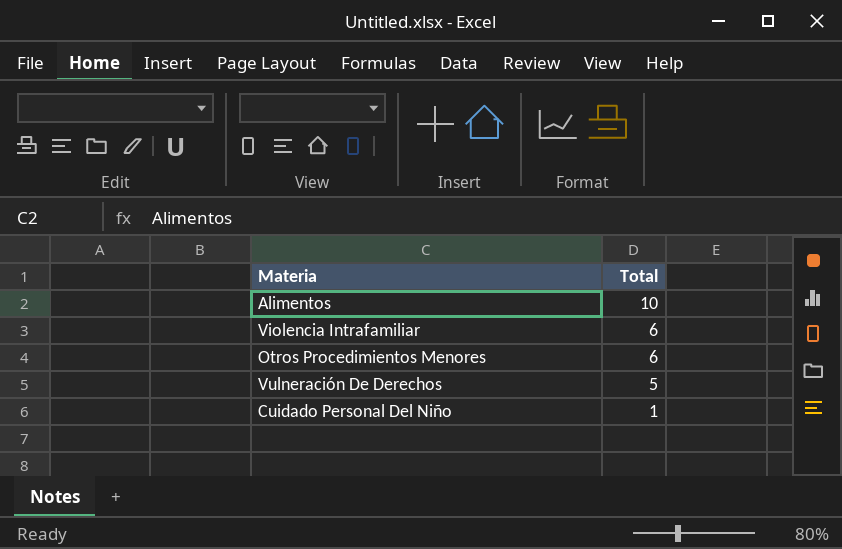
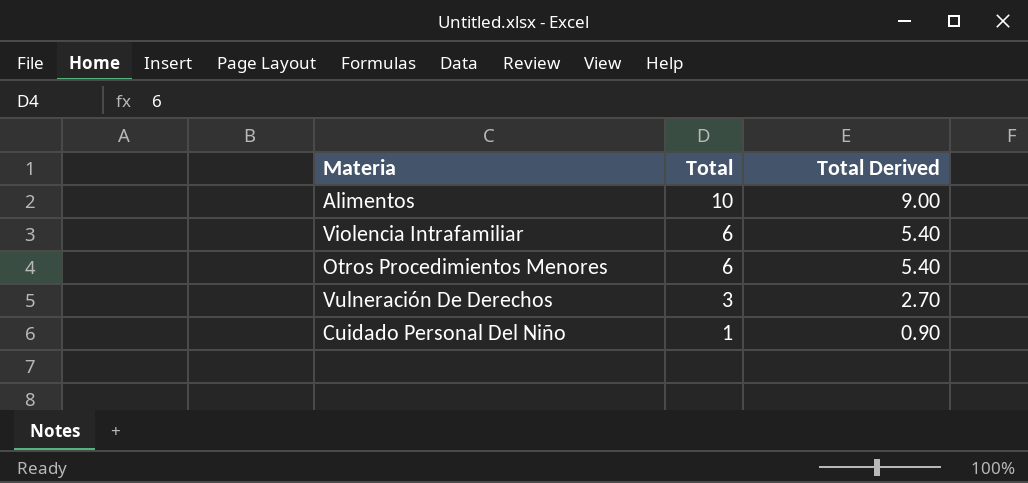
column Total Derived | formula: none -> [Total] * 0.9
Vulneración De Derechos | Total: 5 -> 3

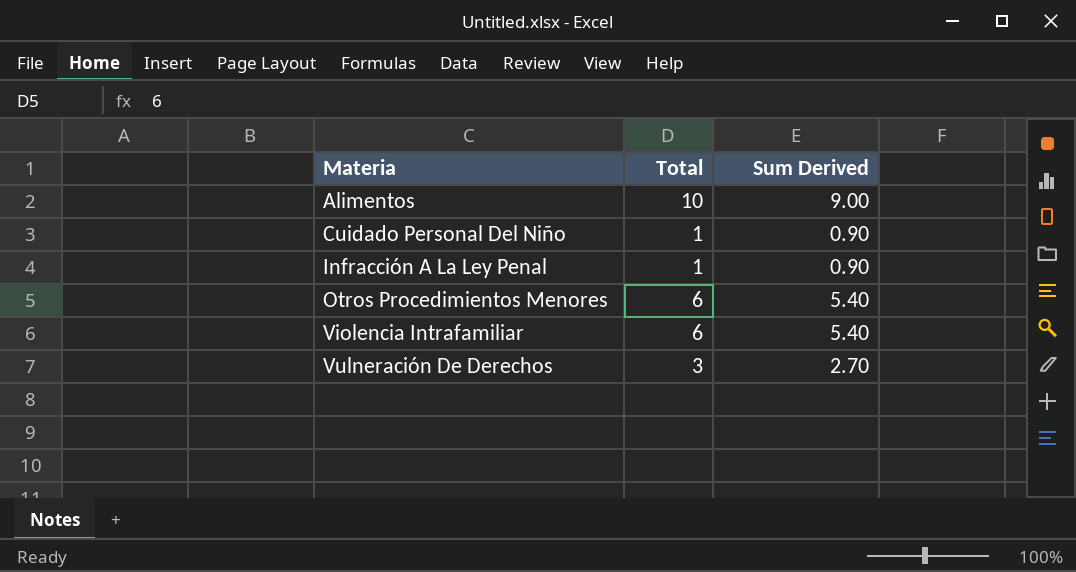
row order: Total descending -> Materia ascending
column name: Total Derived -> Sum Derived
row Infracción A La Ley Penal: none -> 1 | 0.90

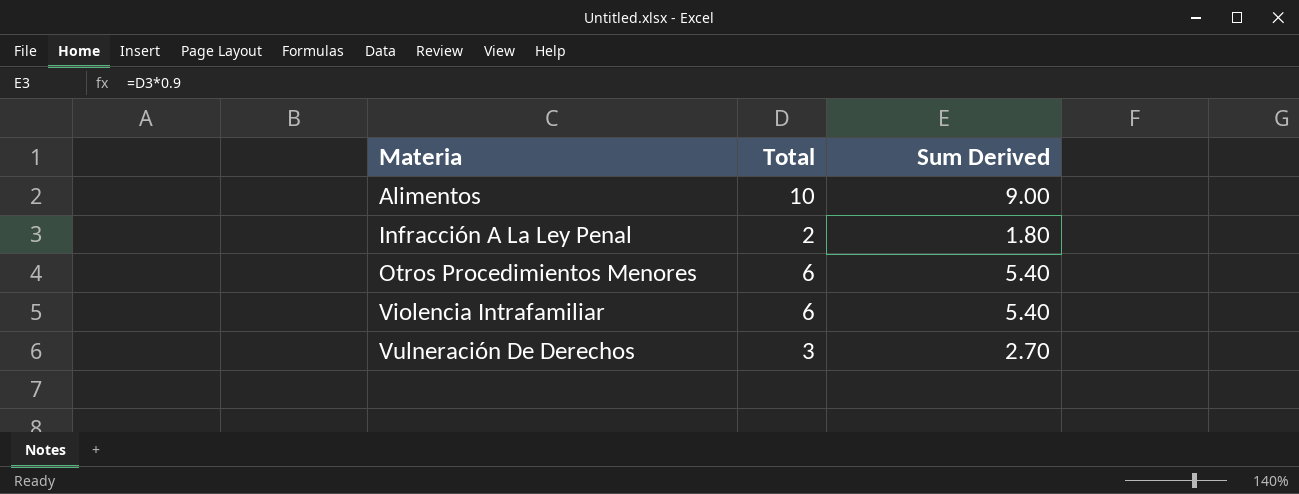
row Cuidado Personal Del Niño: 1 | 0.90 -> none
Infracción A La Ley Penal | Total: 1 -> 2
Infracción A La Ley Penal | Sum Derived: 0.90 -> 1.80

